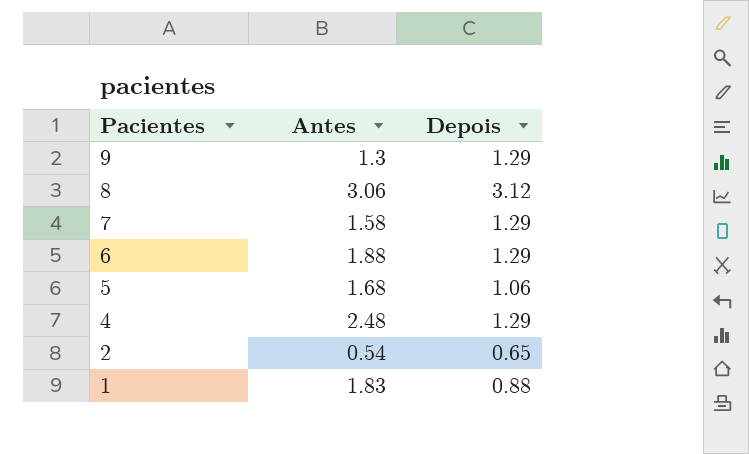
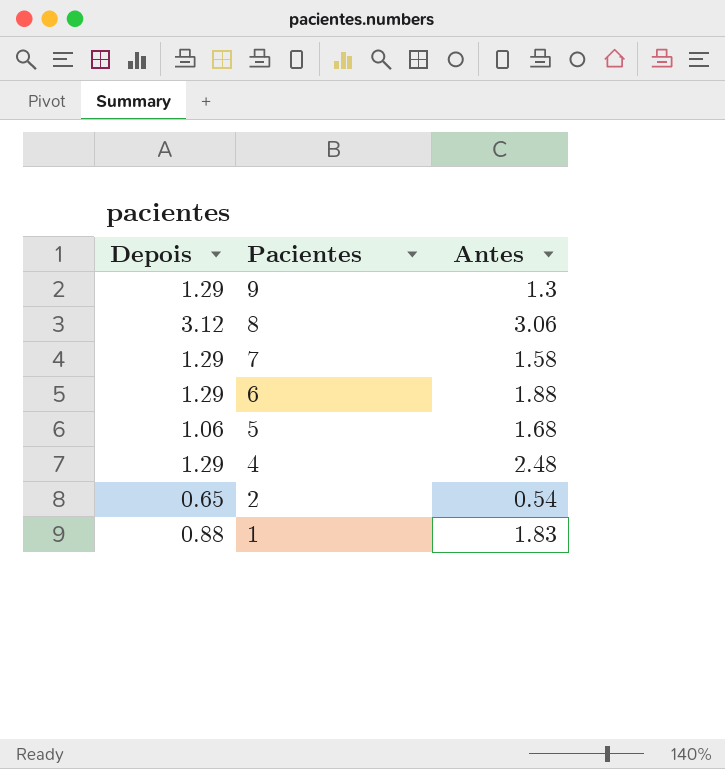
column Depois | position: 3 -> 1

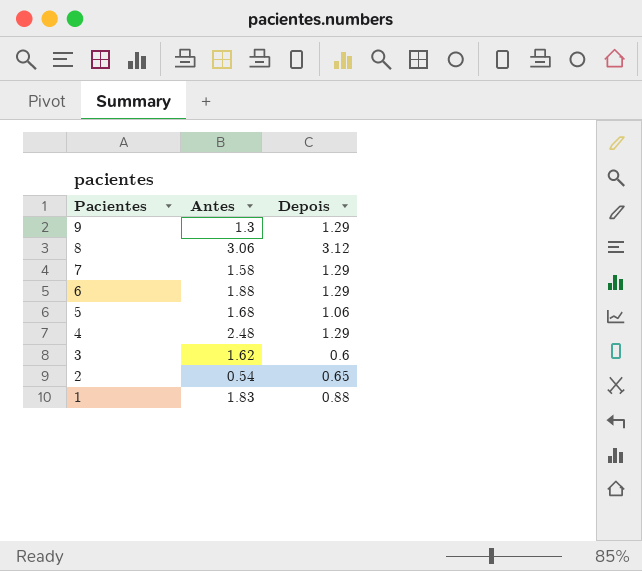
column Depois | position: 1 -> 3
row 3: none -> 1.62 | 0.6

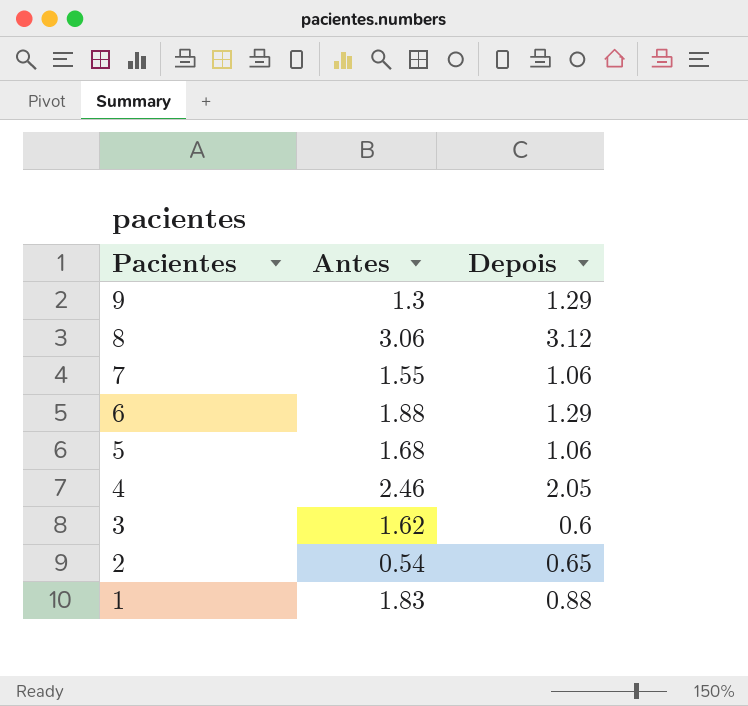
7 | Antes: 1.58 -> 1.55
7 | Depois: 1.29 -> 1.06
4 | Antes: 2.48 -> 2.46
4 | Depois: 1.29 -> 2.05

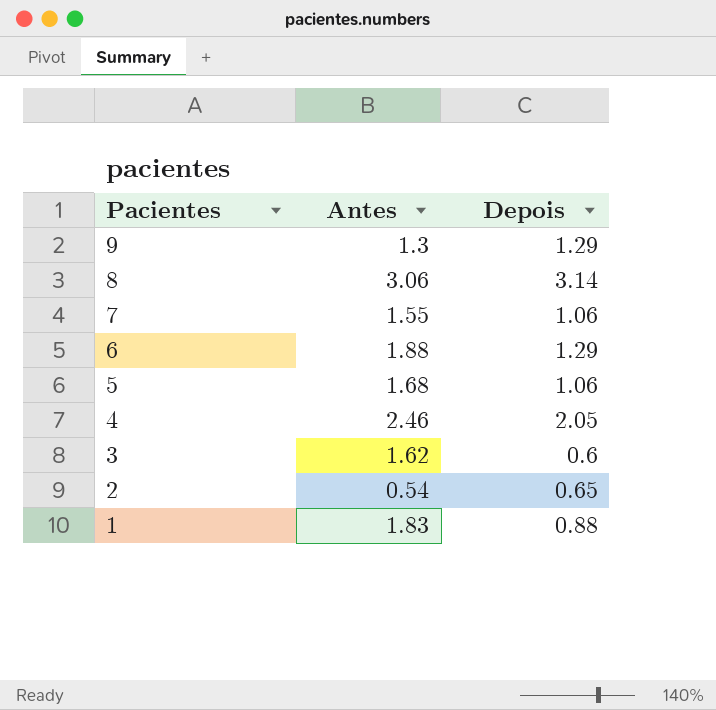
8 | Depois: 3.12 -> 3.14

